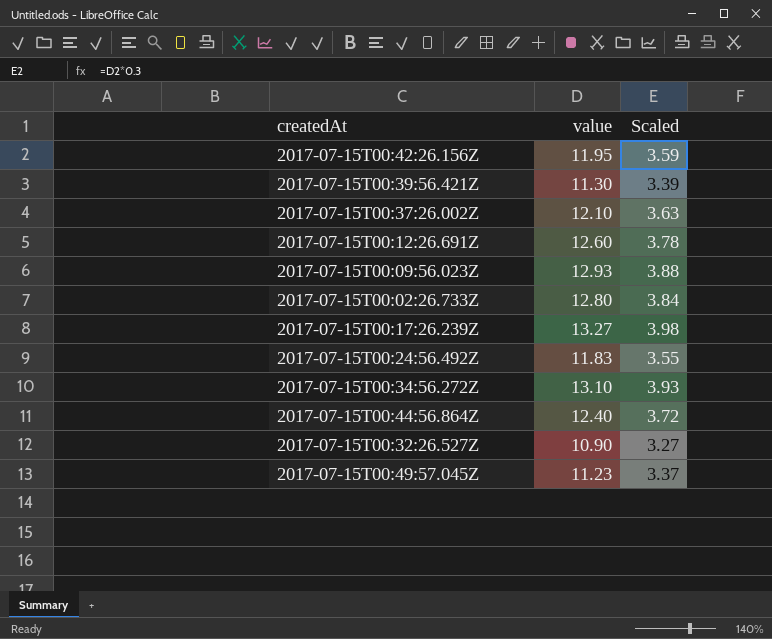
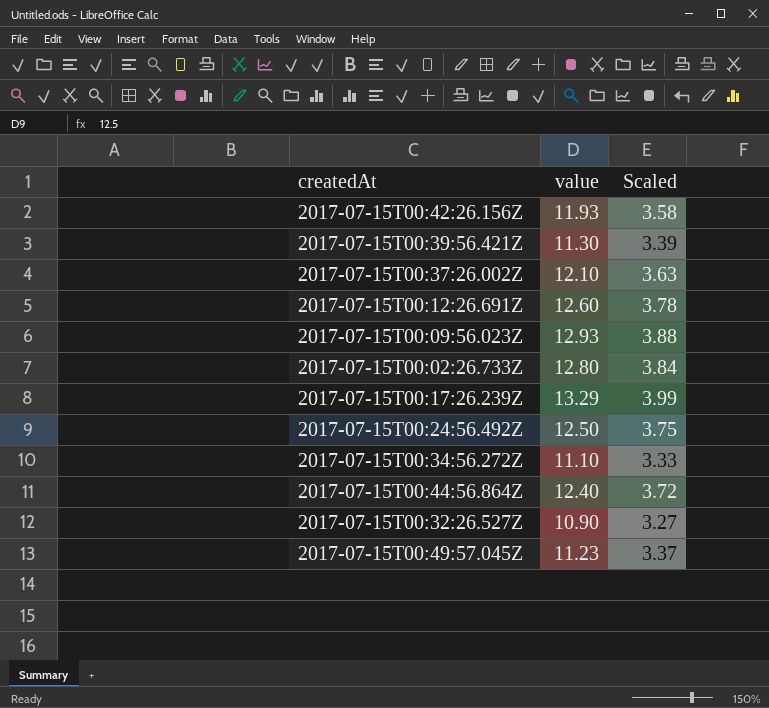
2017-07-15T00:42:26.156Z | value: 11.95 -> 11.93
2017-07-15T00:42:26.156Z | Scaled: 3.59 -> 3.58
2017-07-15T00:17:26.239Z | value: 13.27 -> 13.29
2017-07-15T00:17:26.239Z | Scaled: 3.98 -> 3.99
2017-07-15T00:24:56.492Z | value: 11.83 -> 12.50
2017-07-15T00:24:56.492Z | Scaled: 3.55 -> 3.75
2017-07-15T00:34:56.272Z | value: 13.10 -> 11.10
2017-07-15T00:34:56.272Z | Scaled: 3.93 -> 3.33

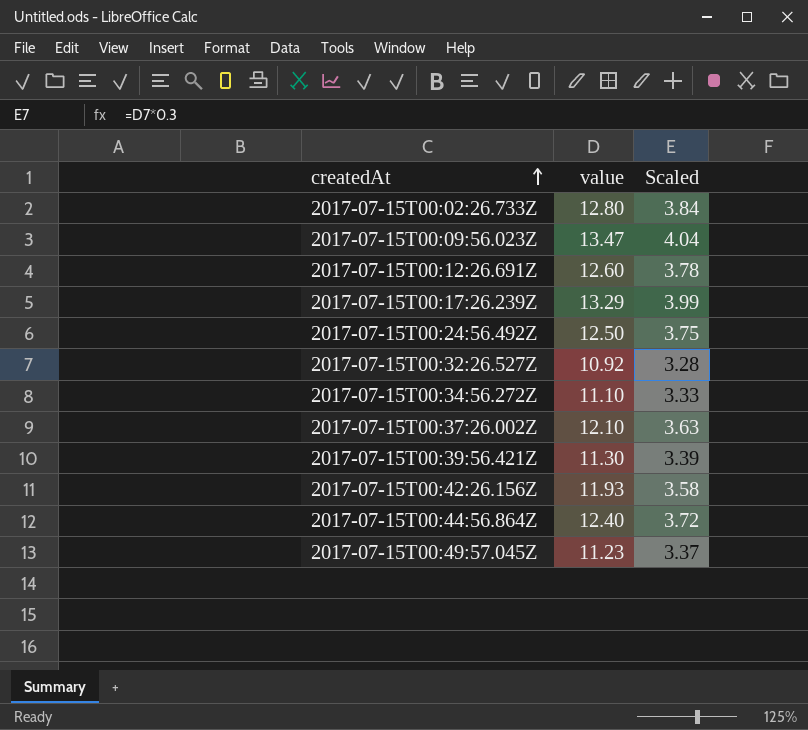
row order: none -> createdAt ascending
2017-07-15T00:09:56.023Z | value: 12.93 -> 13.47
2017-07-15T00:09:56.023Z | Scaled: 3.88 -> 4.04
2017-07-15T00:32:26.527Z | value: 10.90 -> 10.92
2017-07-15T00:32:26.527Z | Scaled: 3.27 -> 3.28

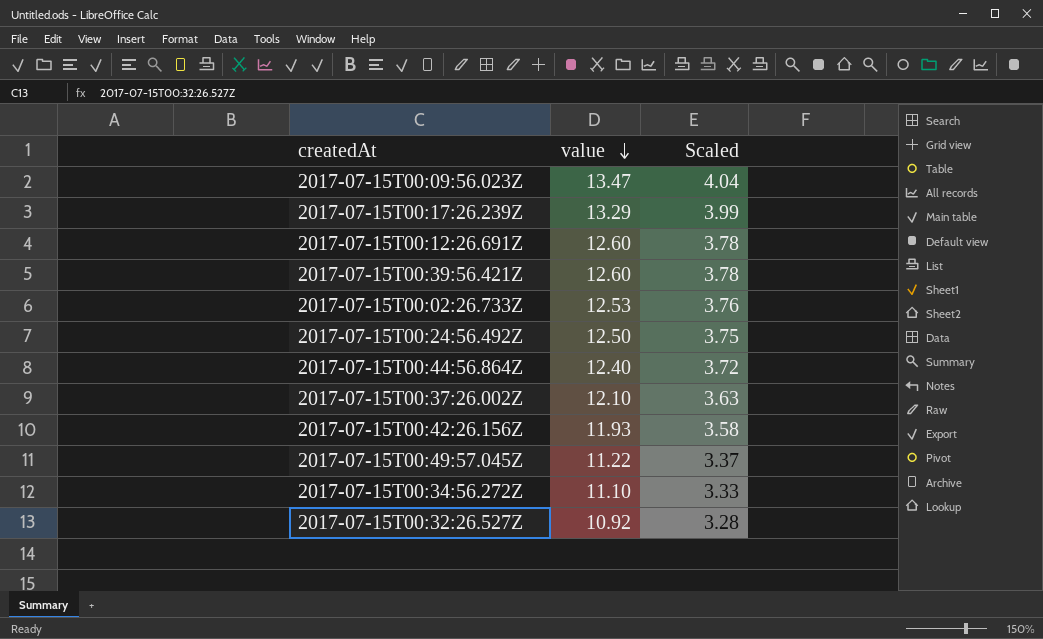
row order: createdAt ascending -> value descending
2017-07-15T00:39:56.421Z | value: 11.30 -> 12.60
2017-07-15T00:39:56.421Z | Scaled: 3.39 -> 3.78
2017-07-15T00:02:26.733Z | value: 12.80 -> 12.53
2017-07-15T00:02:26.733Z | Scaled: 3.84 -> 3.76
2017-07-15T00:49:57.045Z | value: 11.23 -> 11.22

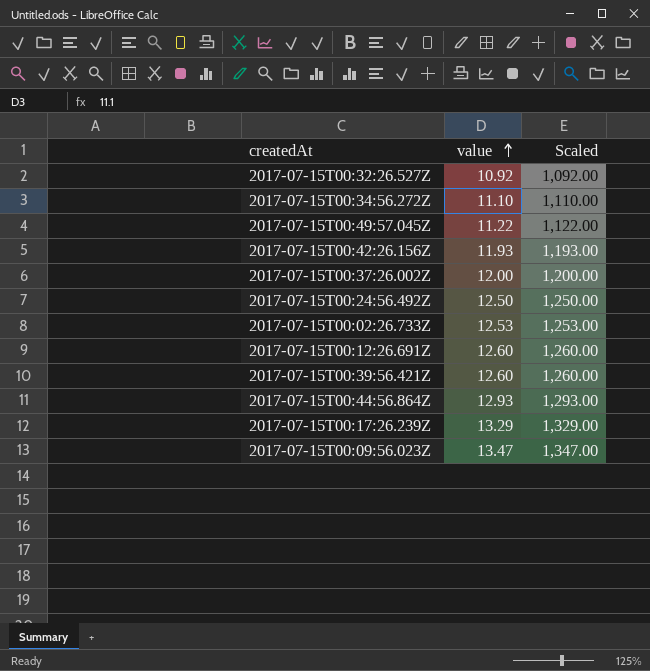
row order: value descending -> value ascending
column Scaled | formula: [value] * 0.3 -> [value] * 100
2017-07-15T00:37:26.002Z | value: 12.10 -> 12.00
2017-07-15T00:44:56.864Z | value: 12.40 -> 12.93

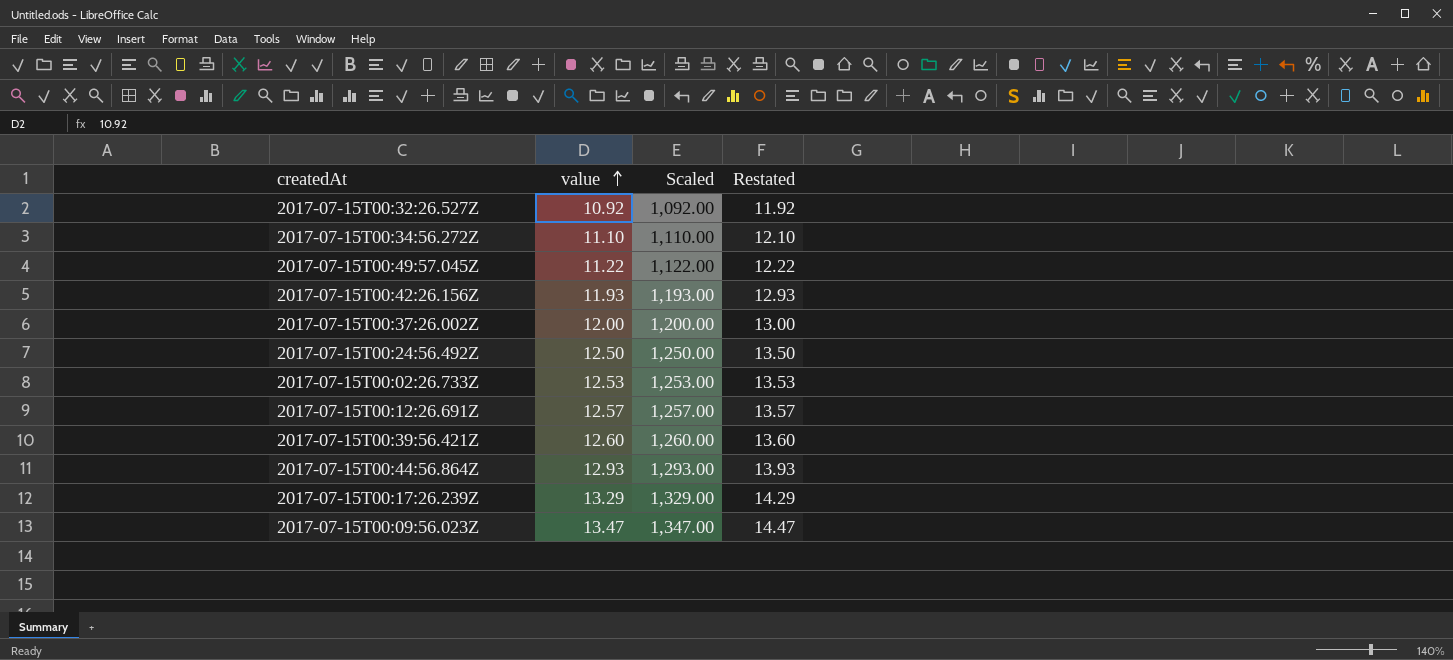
column Restated | formula: none -> [value] + 1
2017-07-15T00:12:26.691Z | value: 12.60 -> 12.57
2017-07-15T00:12:26.691Z | Scaled: 1,260.00 -> 1,257.00

